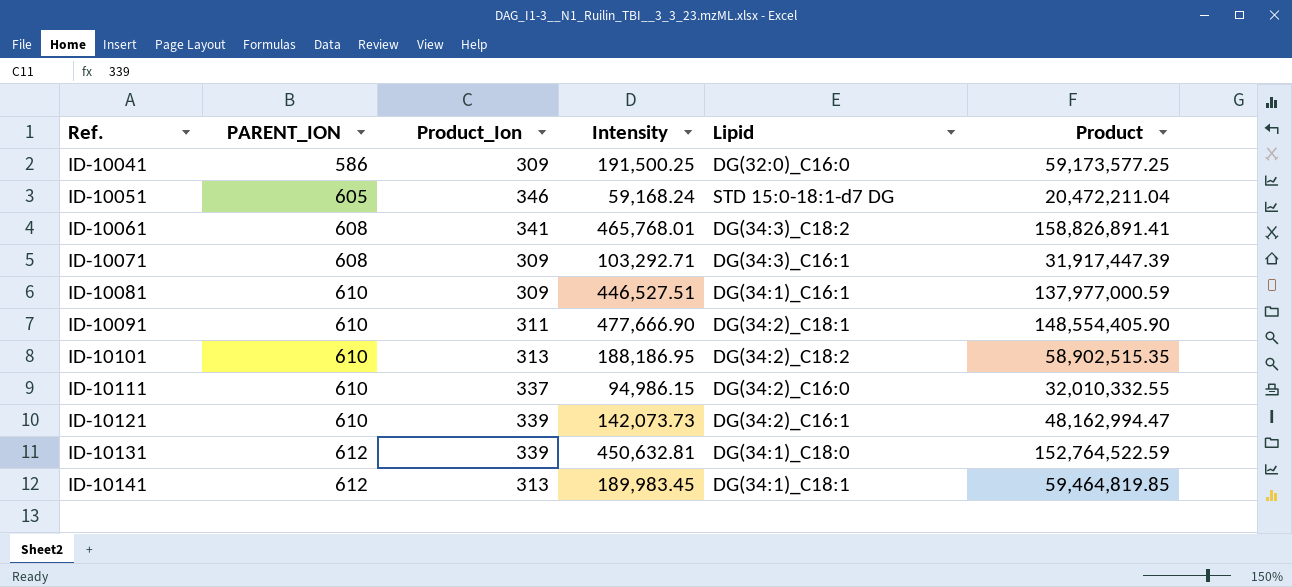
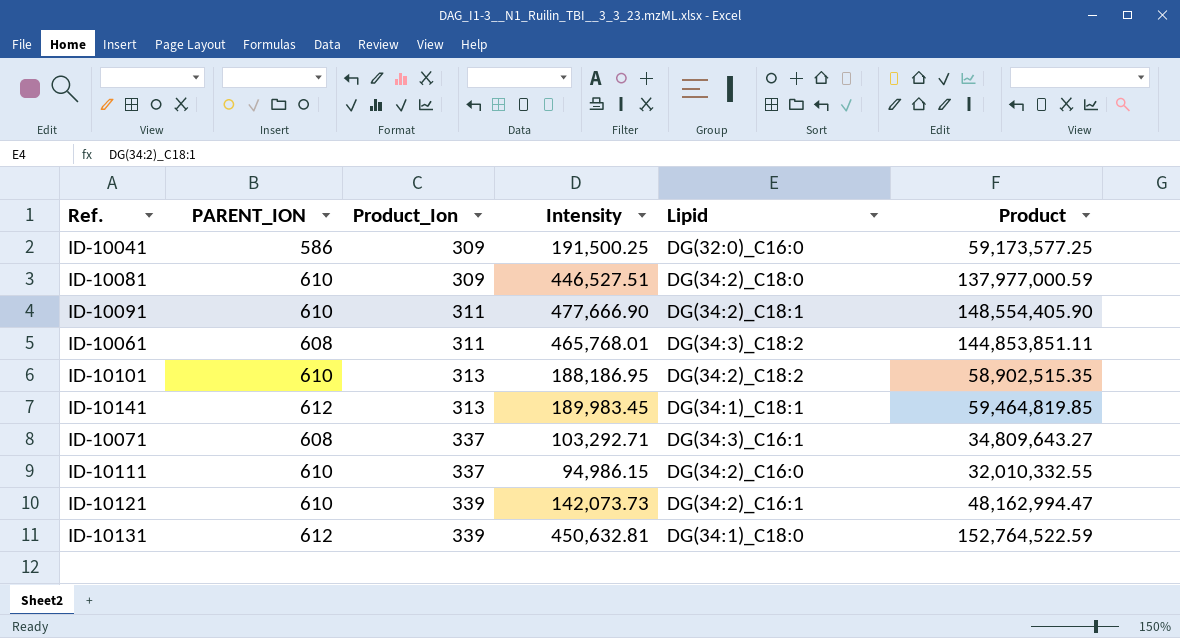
row order: Ref. ascending -> Product_Ion ascending
row ID-10051: 605 | 346 | 59,168.24 | STD 15:0-18:1-d7 DG | 20,472,211.04 -> none
ID-10081 | Lipid: DG(34:1)_C16:1 -> DG(34:2)_C18:0
ID-10061 | Product_Ion: 341 -> 311
ID-10061 | Product: 158,826,891.41 -> 144,853,851.11
ID-10071 | Product_Ion: 309 -> 337
ID-10071 | Product: 31,917,447.39 -> 34,809,643.27

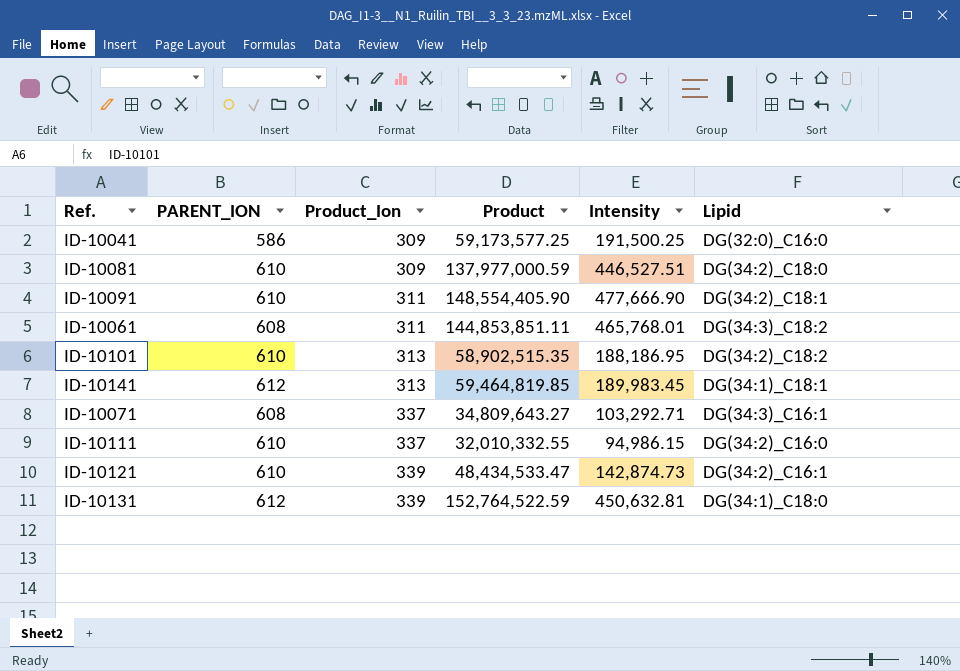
column Product | position: 6 -> 4
ID-10121 | Product: 48,162,994.47 -> 48,434,533.47
ID-10121 | Intensity: 142,073.73 -> 142,874.73

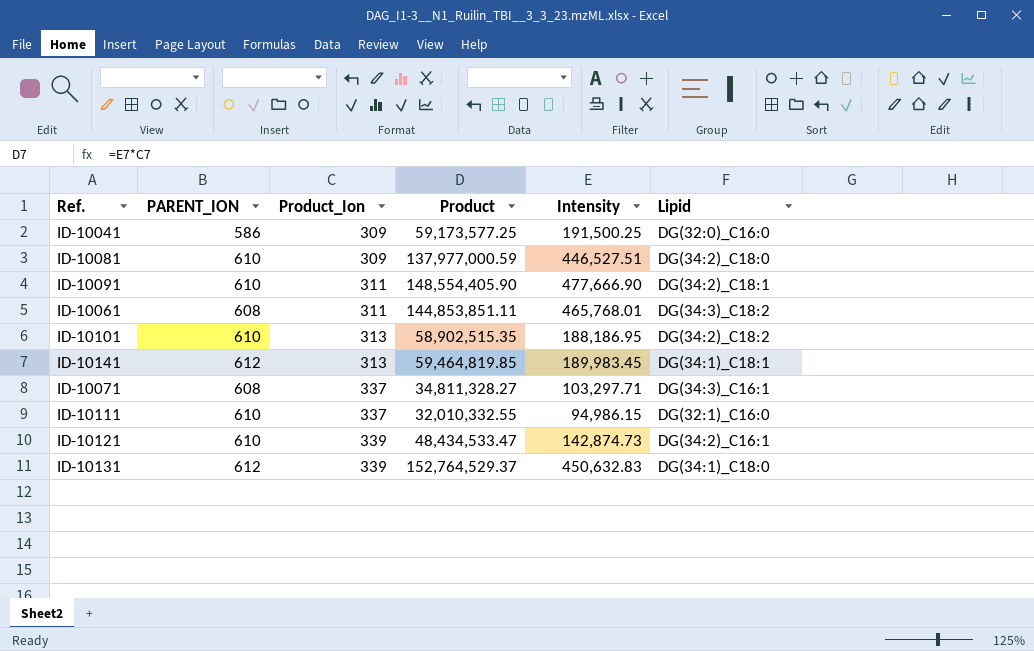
ID-10071 | Product: 34,809,643.27 -> 34,811,328.27
ID-10071 | Intensity: 103,292.71 -> 103,297.71
ID-10111 | Lipid: DG(34:2)_C16:0 -> DG(32:1)_C16:0
ID-10131 | Product: 152,764,522.59 -> 152,764,529.37
ID-10131 | Intensity: 450,632.81 -> 450,632.83

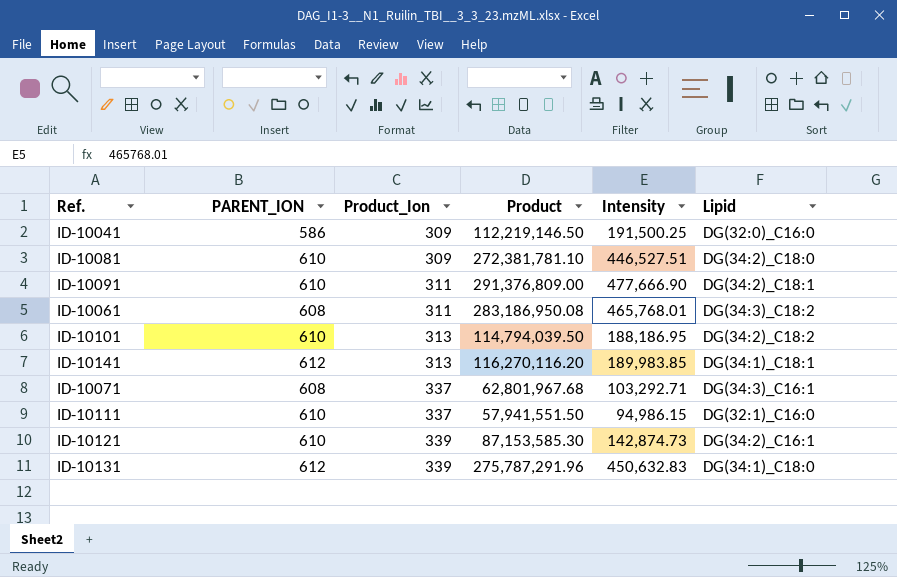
column Product | formula: [Product_Ion] * [Intensity] -> [PARENT_ION] * [Intensity]
ID-10141 | Intensity: 189,983.45 -> 189,983.85
ID-10071 | Intensity: 103,297.71 -> 103,292.71

